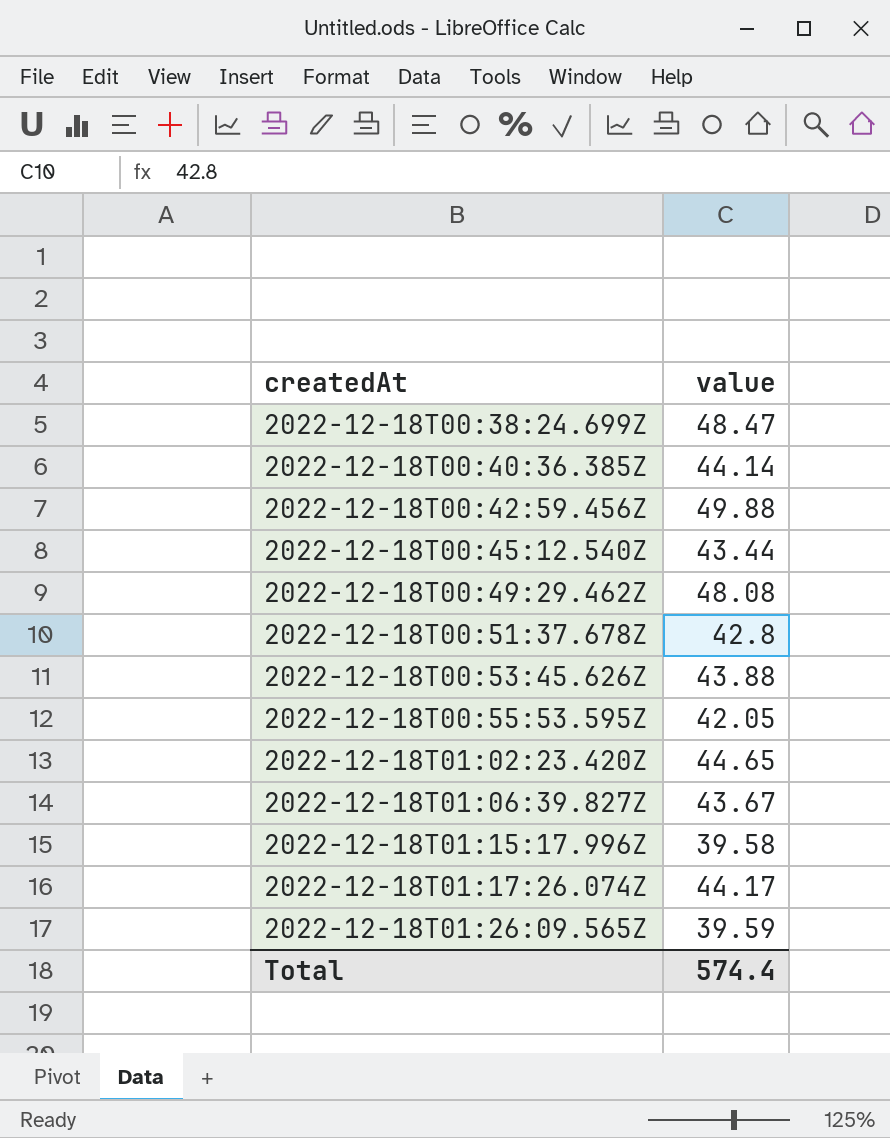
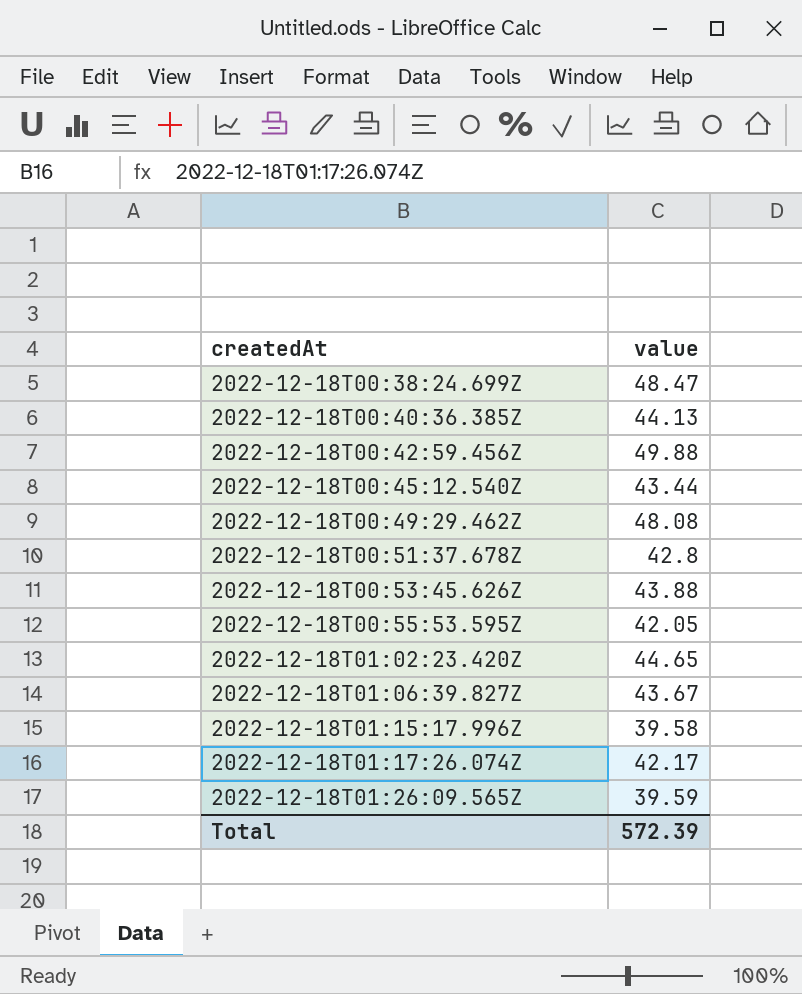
2022-12-18T00:40:36.385Z | value: 44.14 -> 44.13
2022-12-18T01:17:26.074Z | value: 44.17 -> 42.17
Total | value: 574.4 -> 572.39

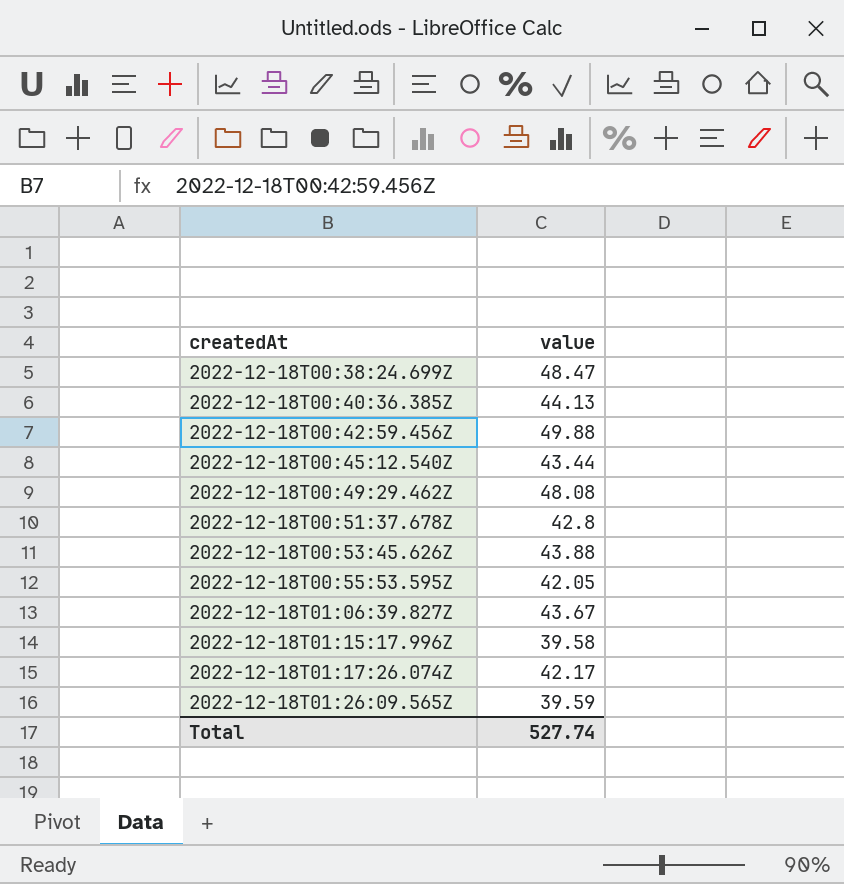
row 2022-12-18T01:02:23.420Z: 44.65 -> none
Total | value: 572.39 -> 527.74

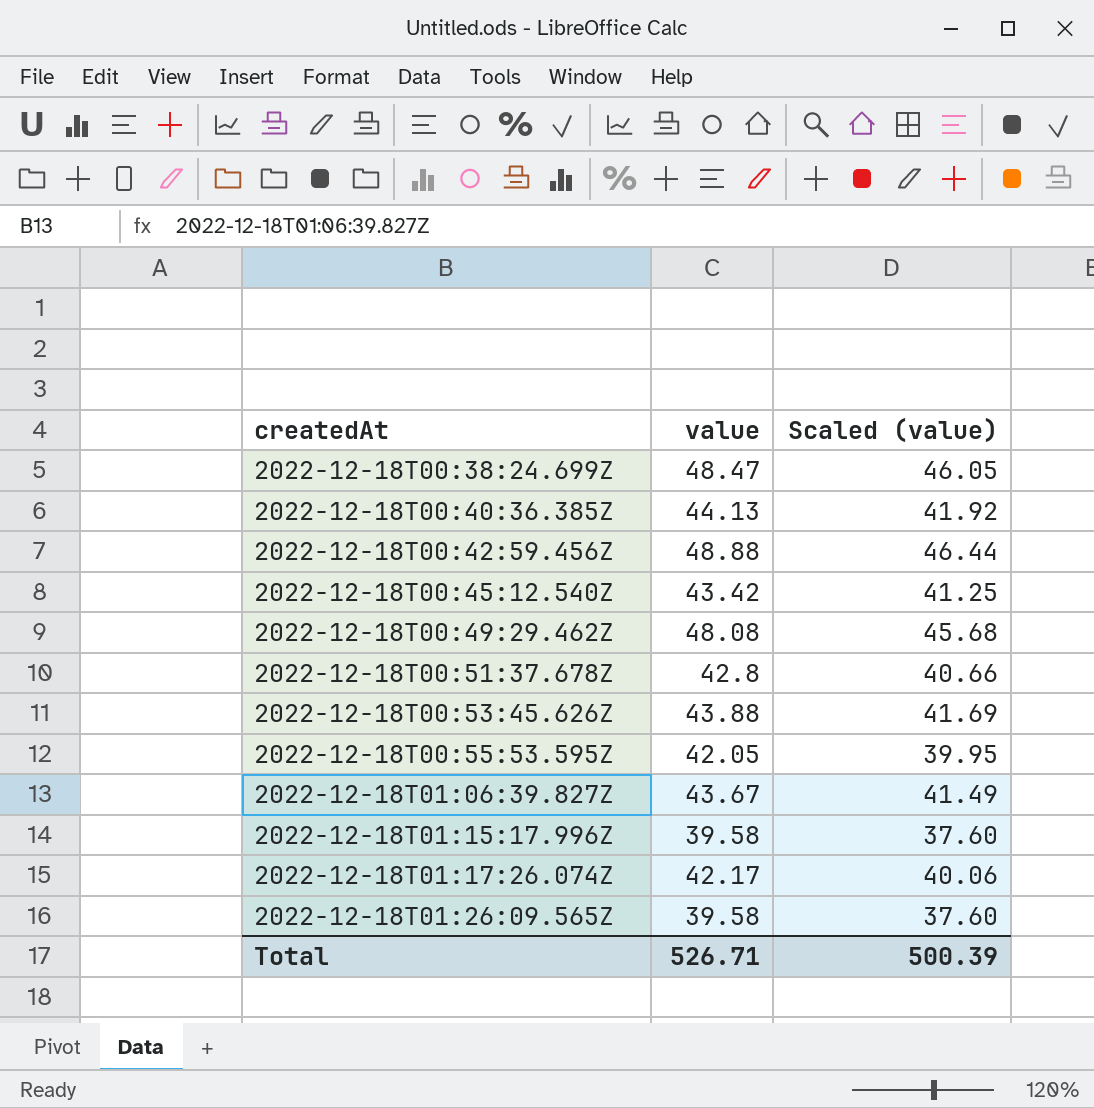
column Scaled (value) | formula: none -> [value] * 0.95
2022-12-18T00:42:59.456Z | value: 49.88 -> 48.88
2022-12-18T00:45:12.540Z | value: 43.44 -> 43.42
2022-12-18T01:26:09.565Z | value: 39.59 -> 39.58
Total | value: 527.74 -> 526.71

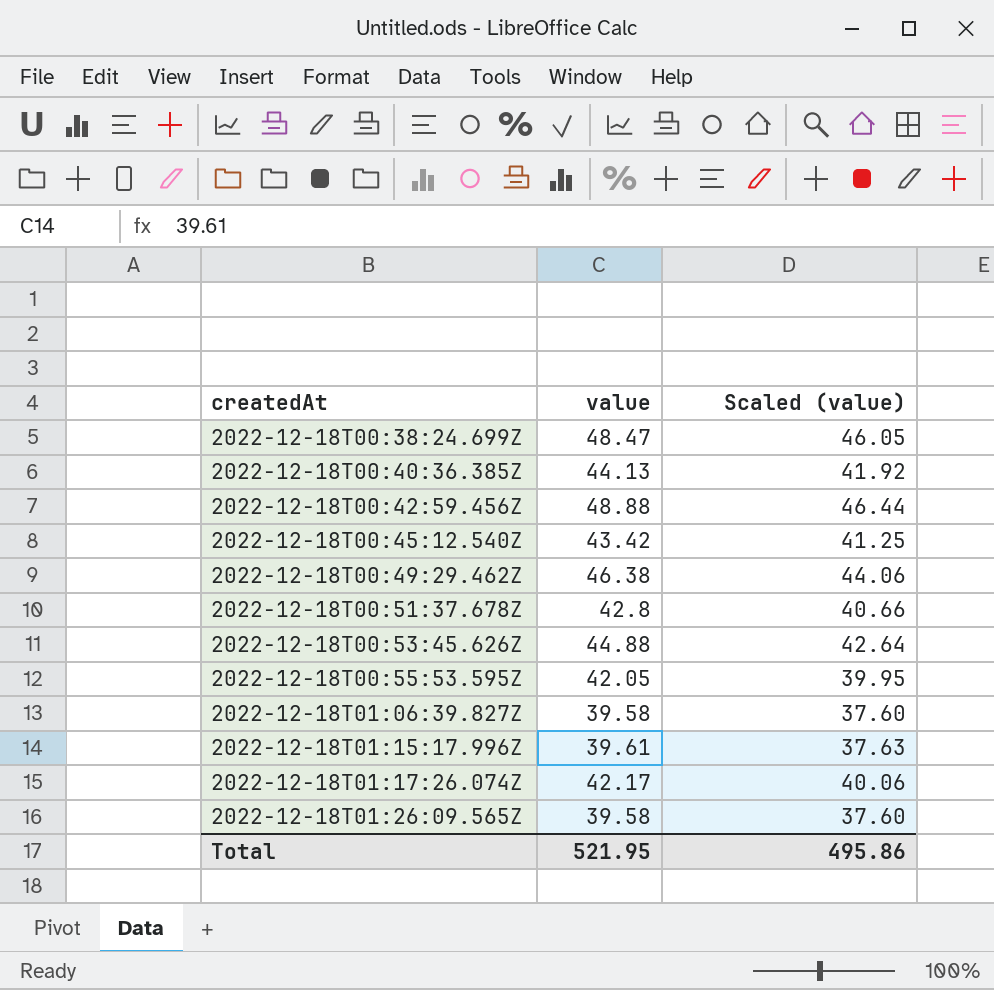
2022-12-18T00:49:29.462Z | value: 48.08 -> 46.38
2022-12-18T00:49:29.462Z | Scaled (value): 45.68 -> 44.06
2022-12-18T00:53:45.626Z | value: 43.88 -> 44.88
2022-12-18T00:53:45.626Z | Scaled (value): 41.69 -> 42.64
2022-12-18T01:06:39.827Z | value: 43.67 -> 39.58
2022-12-18T01:06:39.827Z | Scaled (value): 41.49 -> 37.60
2022-12-18T01:15:17.996Z | value: 39.58 -> 39.61
2022-12-18T01:15:17.996Z | Scaled (value): 37.60 -> 37.63
Total | value: 526.71 -> 521.95
Total | Scaled (value): 500.39 -> 495.86

